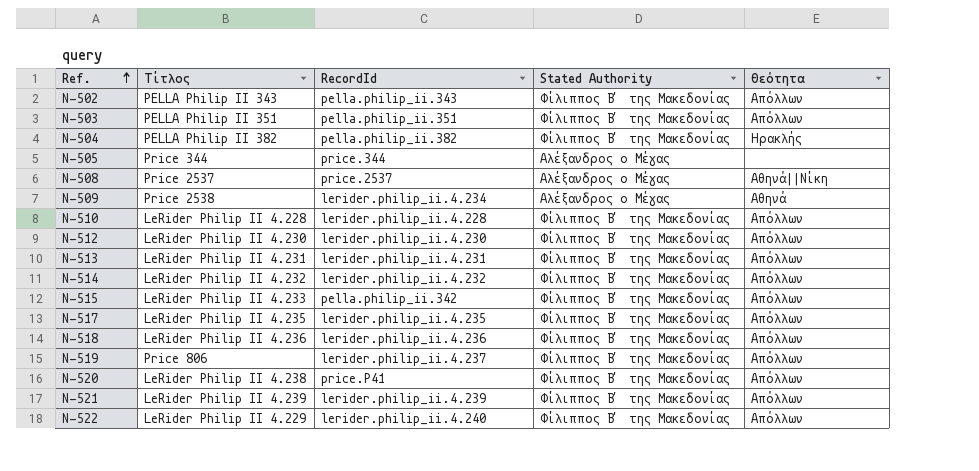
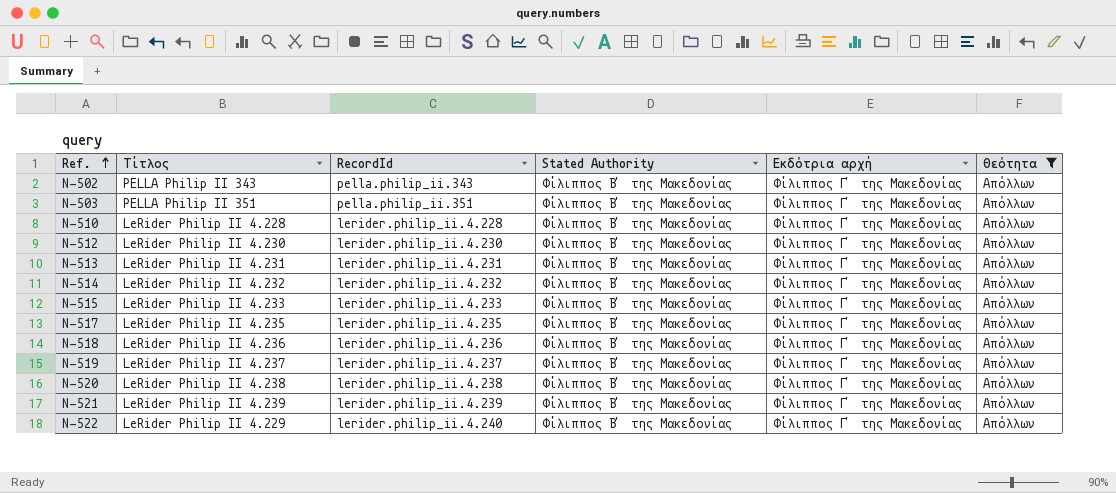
filter: none -> Θεότητα = Απόλλων
column Εκδότρια αρχή | position: none -> 5
N-515 | RecordId: pella.philip_ii.342 -> lerider.philip_ii.4.233
N-519 | Τίτλος: Price 806 -> LeRider Philip II 4.237
N-520 | RecordId: price.P41 -> lerider.philip_ii.4.238

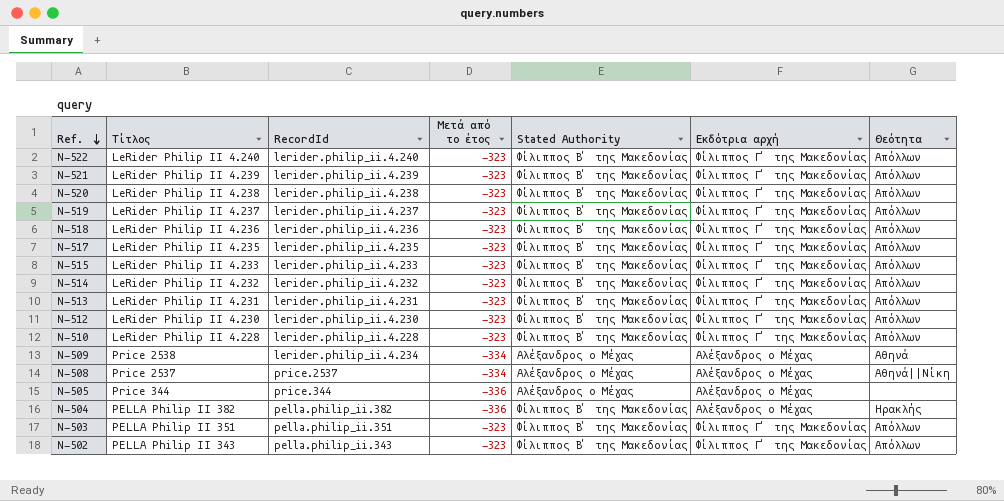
filter: Θεότητα = Απόλλων -> none
row order: Ref. ascending -> Ref. descending
column Μετά από το έτος | position: none -> 4
N-522 | Τίτλος: LeRider Philip II 4.229 -> LeRider Philip II 4.240

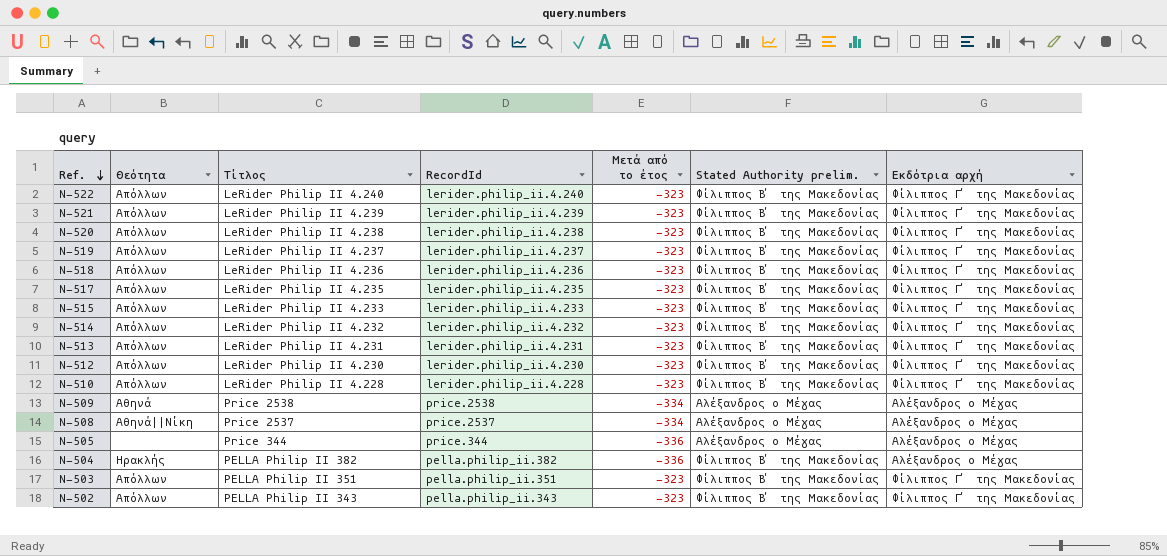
column Θεότητα | position: 7 -> 2
column name: Stated Authority -> Stated Authority prelim.
N-509 | RecordId: lerider.philip_ii.4.234 -> price.2538

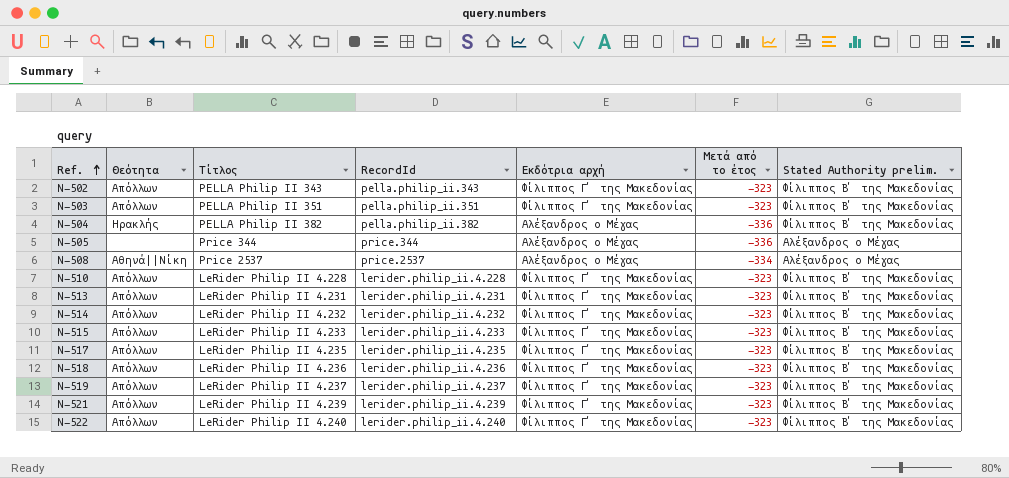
row order: Ref. descending -> Ref. ascending
column Εκδότρια αρχή | position: 7 -> 5
row N-520: Απόλλων | LeRider Philip II 4.238 | lerider.philip_ii.4.238 | -323 | Φίλιππος Β΄ της Μακεδονίας | Φίλιππος Γ΄ της Μακεδονίας -> none
row N-512: Απόλλων | LeRider Philip II 4.230 | lerider.philip_ii.4.230 | -323 | Φίλιππος Β΄ της Μακεδονίας | Φίλιππος Γ΄ της Μακεδονίας -> none
row N-509: Αθηνά | Price 2538 | price.2538 | -334 | Αλέξανδρος ο Μέγας | Αλέξανδρος ο Μέγας -> none

